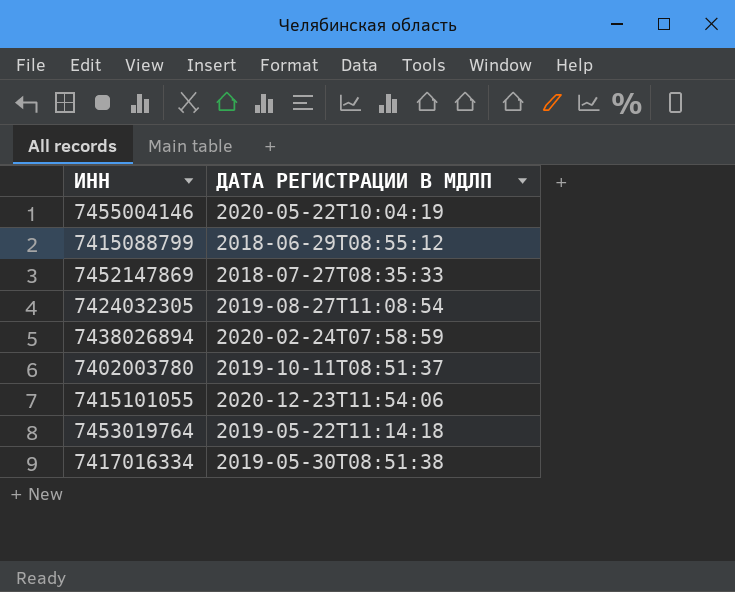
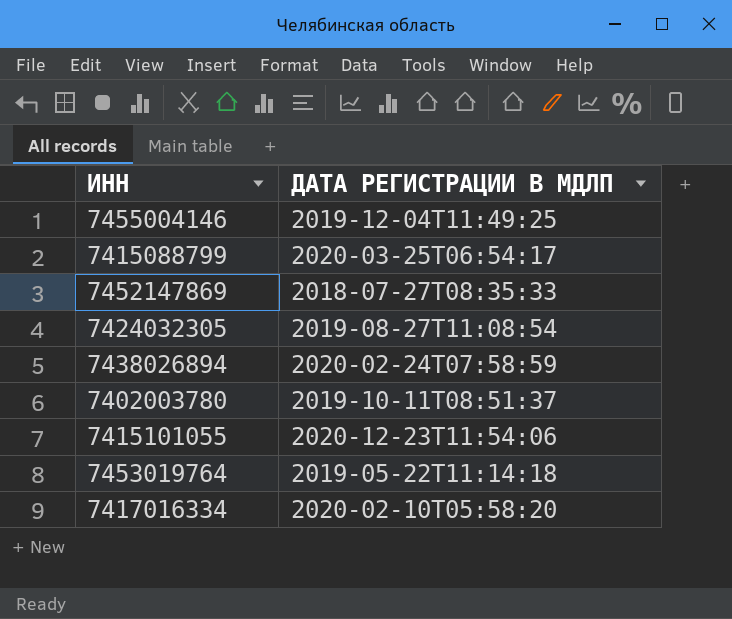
7455004146 | ДАТА РЕГИСТРАЦИИ В МДЛП: 2020-05-22T10:04:19 -> 2019-12-04T11:49:25
7415088799 | ДАТА РЕГИСТРАЦИИ В МДЛП: 2018-06-29T08:55:12 -> 2020-03-25T06:54:17
7417016334 | ДАТА РЕГИСТРАЦИИ В МДЛП: 2019-05-30T08:51:38 -> 2020-02-10T05:58:20

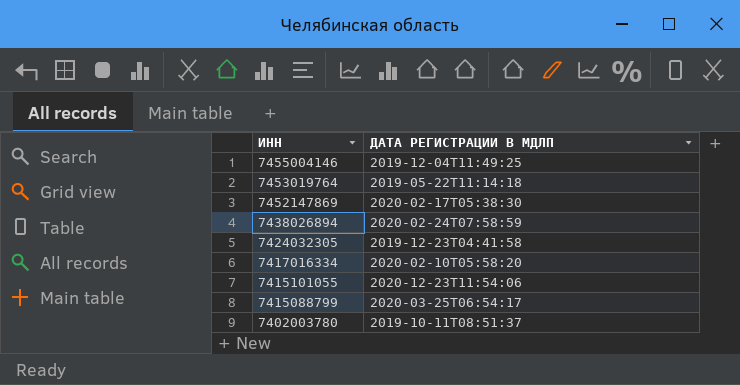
row order: none -> ИНН descending
7452147869 | ДАТА РЕГИСТРАЦИИ В МДЛП: 2018-07-27T08:35:33 -> 2020-02-17T05:38:30
7424032305 | ДАТА РЕГИСТРАЦИИ В МДЛП: 2019-08-27T11:08:54 -> 2019-12-23T04:41:58

